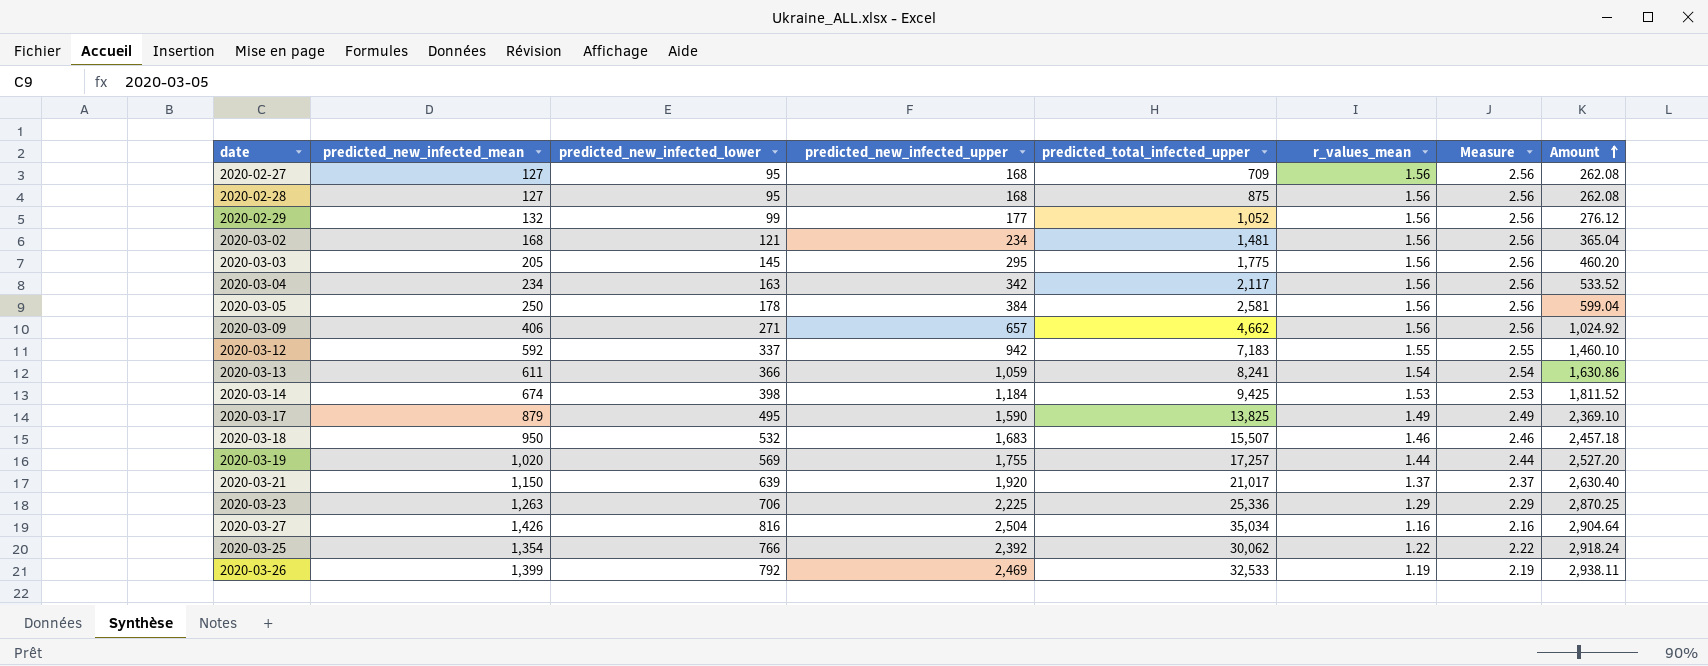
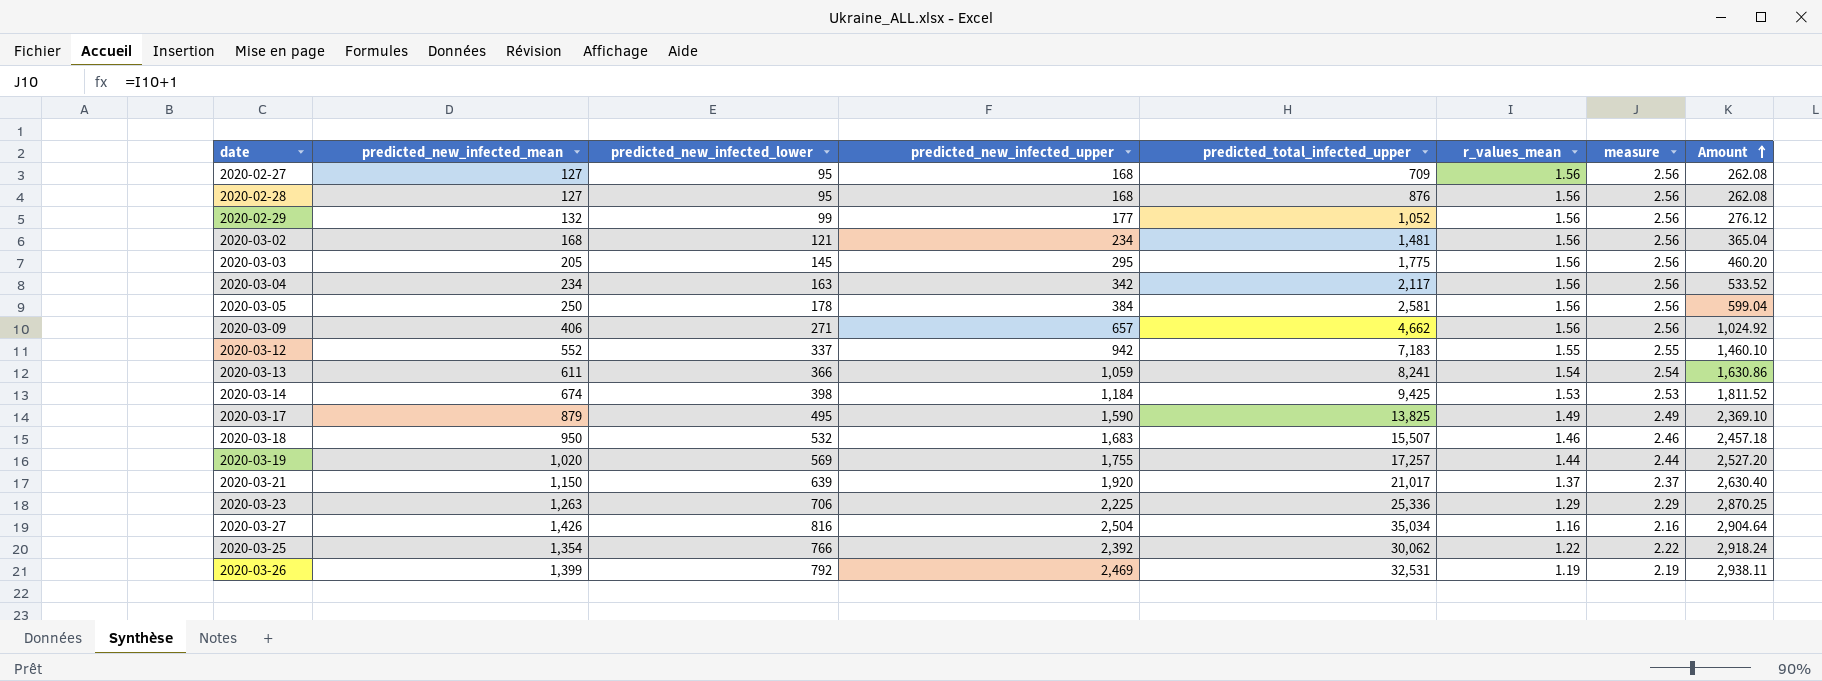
column name: Measure -> measure
2020-02-28 | predicted_total_infected_upper: 875 -> 876
2020-03-12 | predicted_new_infected_mean: 592 -> 552
2020-03-26 | predicted_total_infected_upper: 32,533 -> 32,531

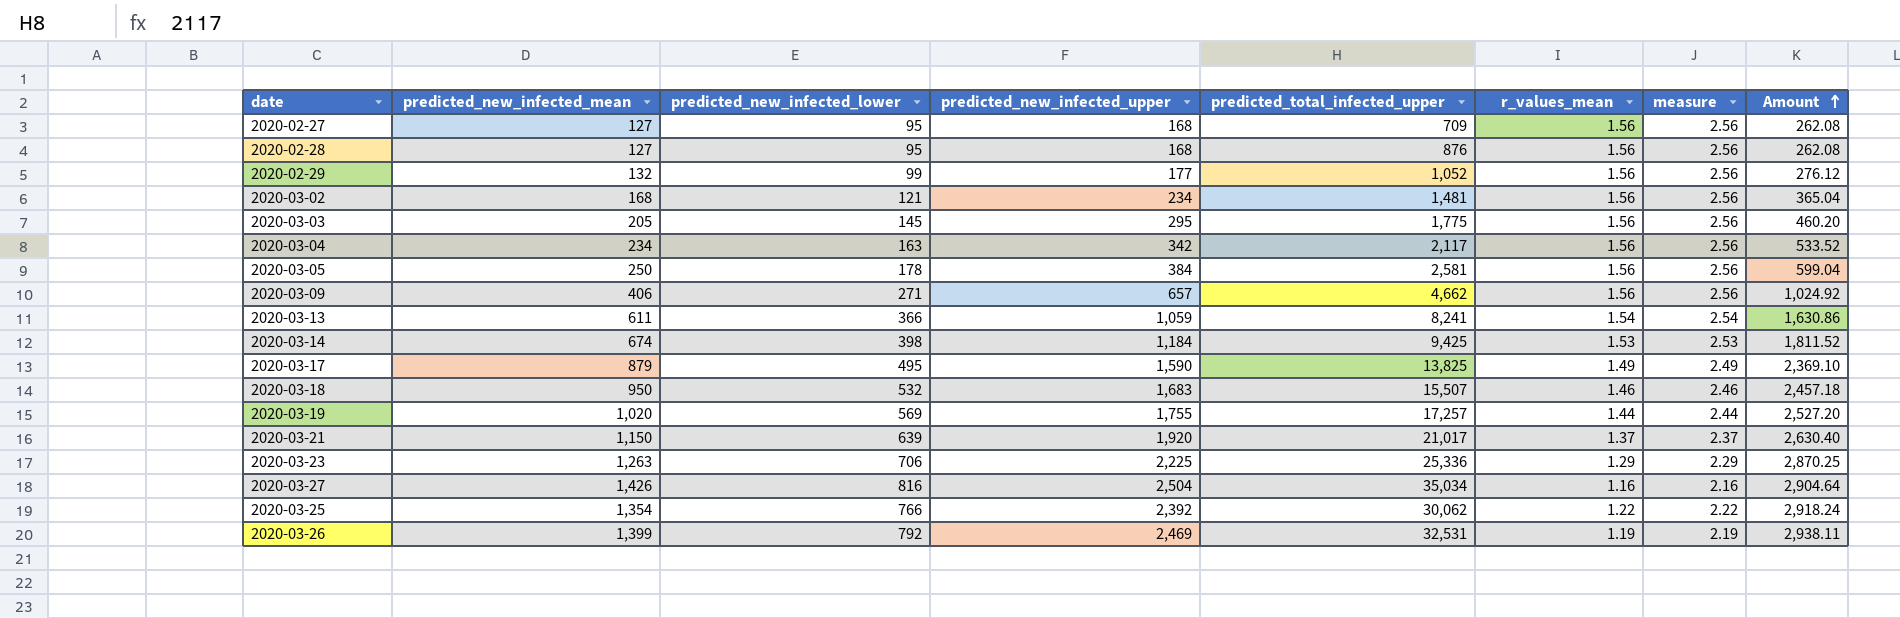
row 2020-03-12: 552 | 337 | 942 | 7,183 | 1.55 | 2.55 | 1,460.10 -> none

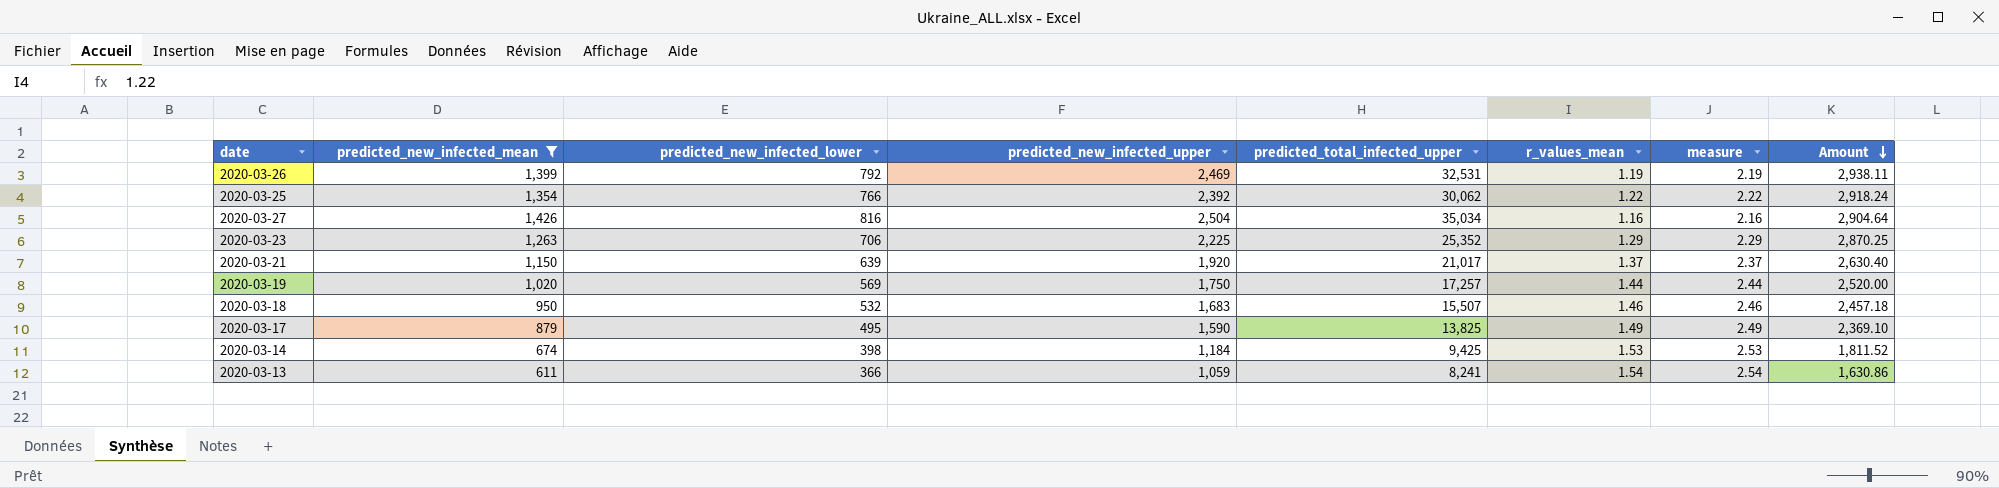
filter: none -> predicted_new_infected_mean >= 611
row order: Amount ascending -> Amount descending
2020-03-23 | predicted_total_infected_upper: 25,336 -> 25,352
2020-03-19 | predicted_new_infected_upper: 1,755 -> 1,750
2020-03-19 | Amount: 2,527.20 -> 2,520.00

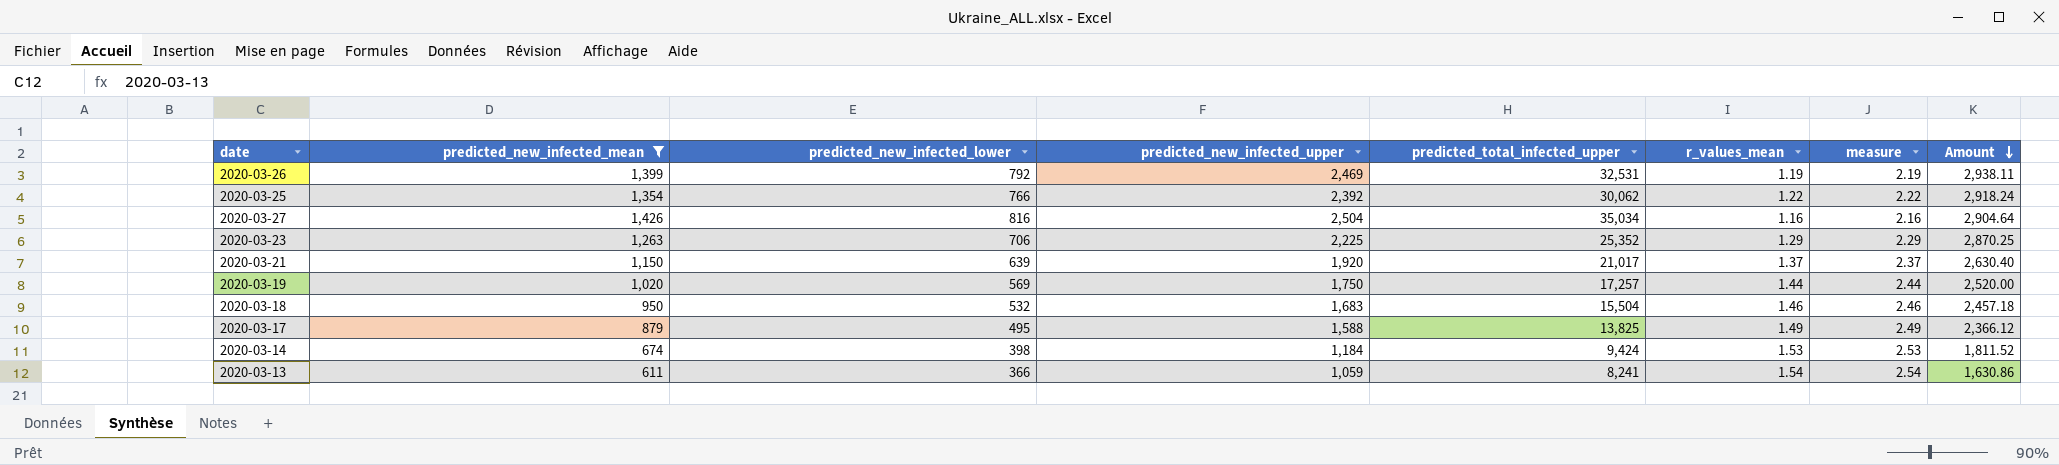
2020-03-18 | predicted_total_infected_upper: 15,507 -> 15,504
2020-03-17 | predicted_new_infected_upper: 1,590 -> 1,588
2020-03-17 | Amount: 2,369.10 -> 2,366.12
2020-03-14 | predicted_total_infected_upper: 9,425 -> 9,424

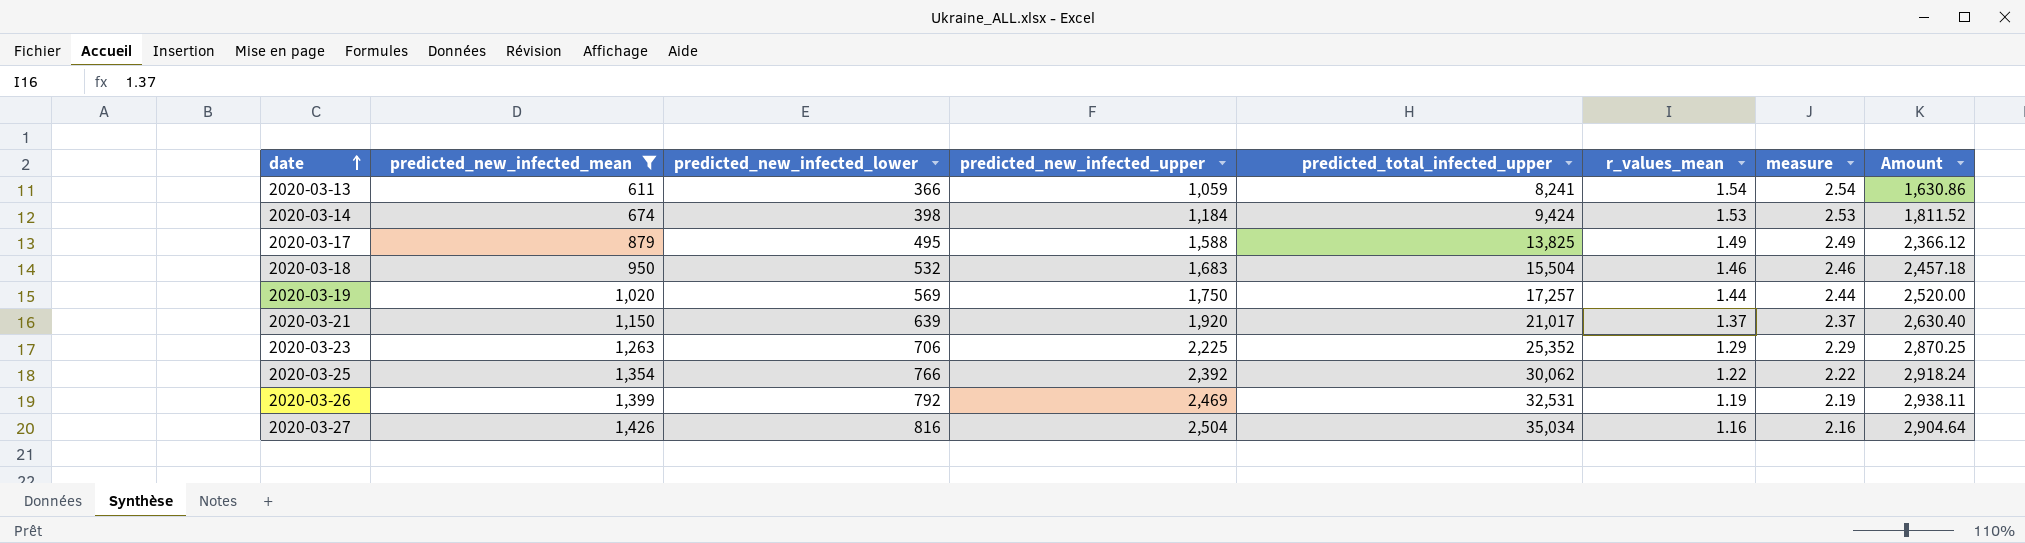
row order: Amount descending -> date ascending

